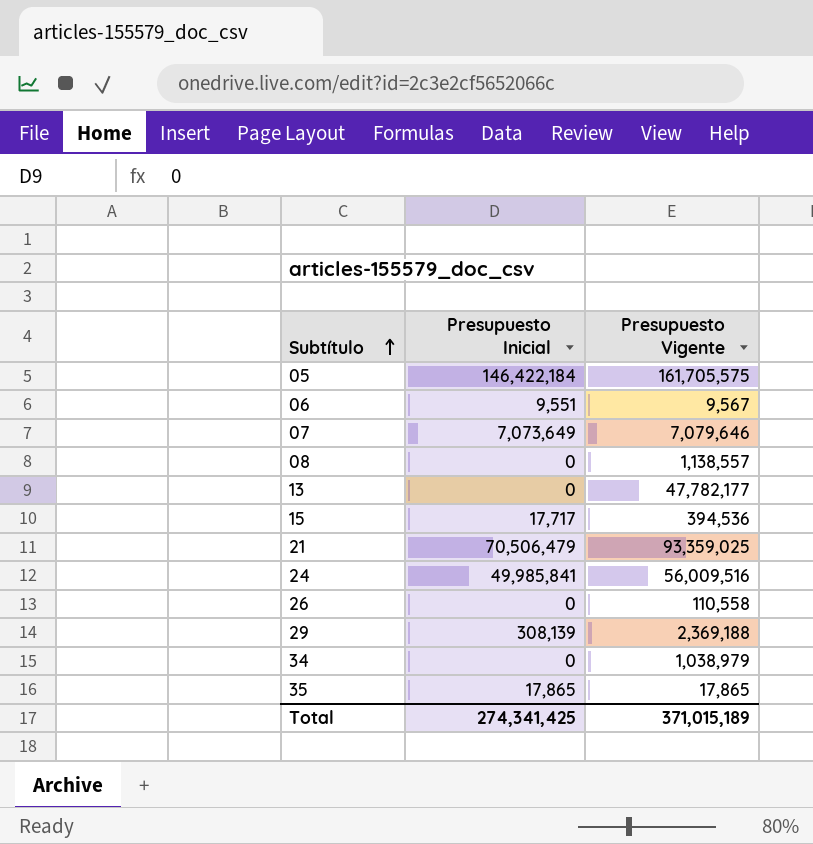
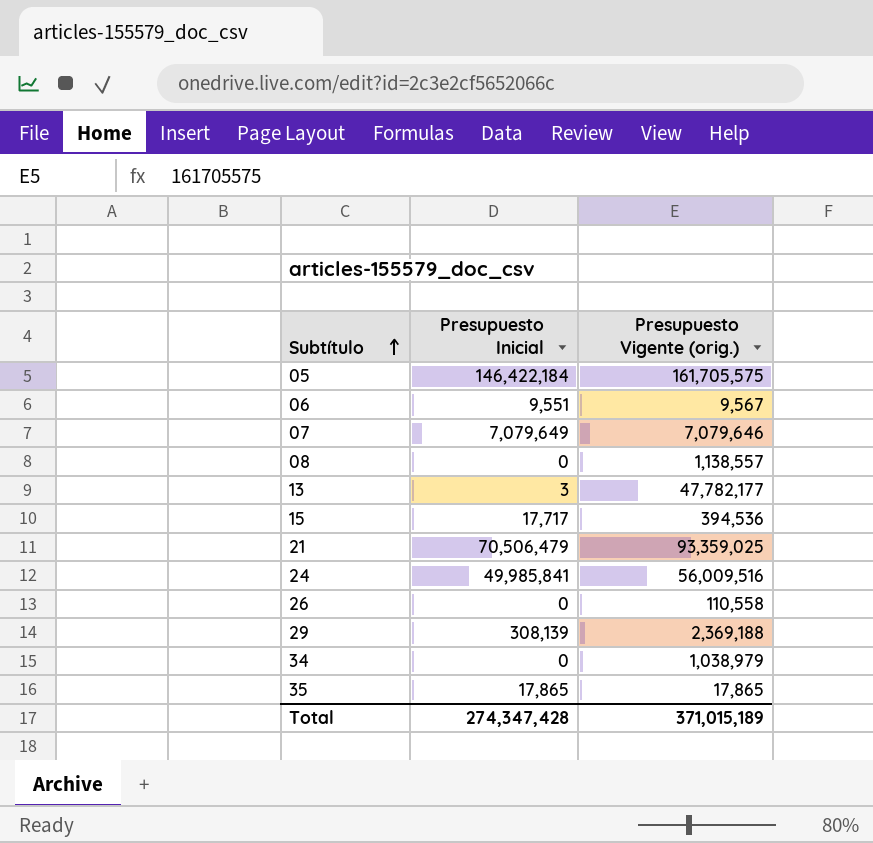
column name: Presupuesto Vigente -> Presupuesto Vigente (orig.)
07 | Presupuesto Inicial: 7,073,649 -> 7,079,649
13 | Presupuesto Inicial: 0 -> 3
Total | Presupuesto Inicial: 274,341,425 -> 274,347,428

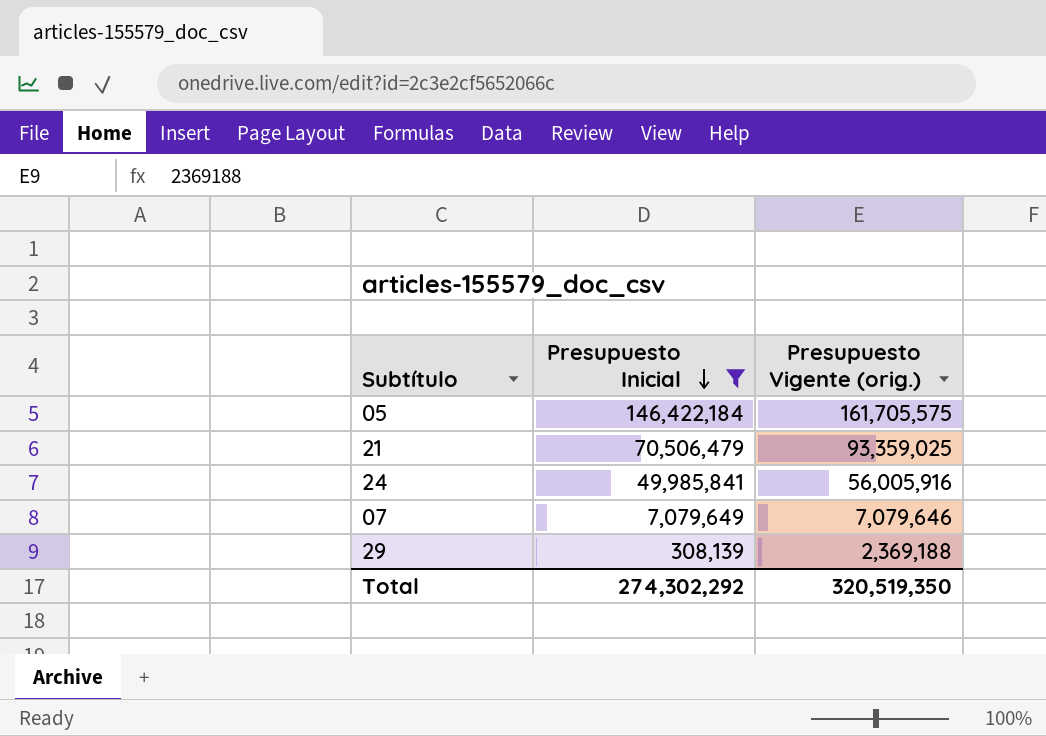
filter: none -> Presupuesto Inicial >= 308,139
row order: Subtítulo ascending -> Presupuesto Inicial descending
24 | Presupuesto Vigente (orig.): 56,009,516 -> 56,005,916
Total | Presupuesto Inicial: 274,347,428 -> 274,302,292
Total | Presupuesto Vigente (orig.): 371,015,189 -> 320,519,350

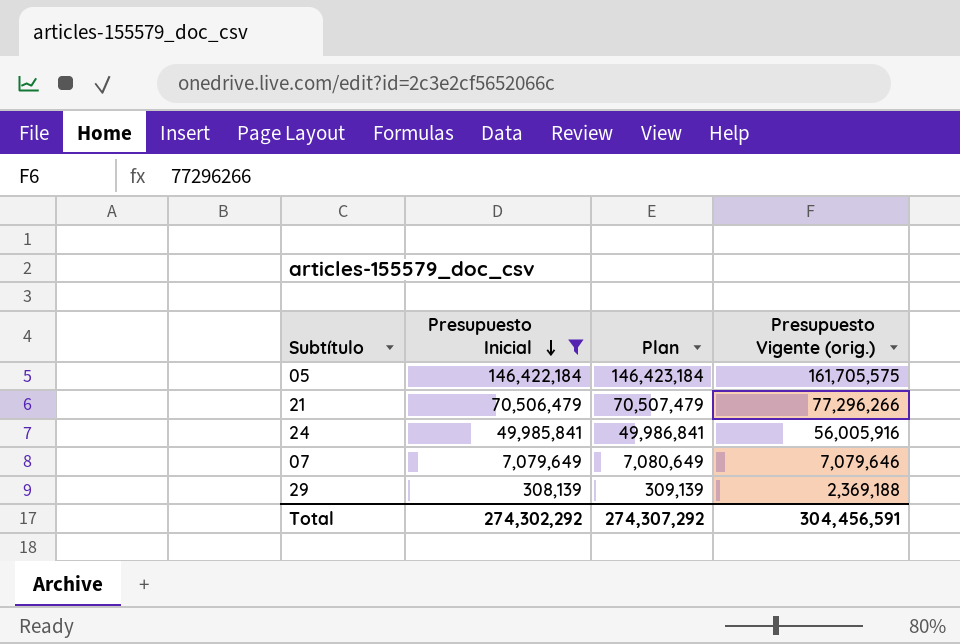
column Plan | formula: none -> [Presupuesto Inicial] + 1000
21 | Presupuesto Vigente (orig.): 93,359,025 -> 77,296,266
Total | Presupuesto Vigente (orig.): 320,519,350 -> 304,456,591

